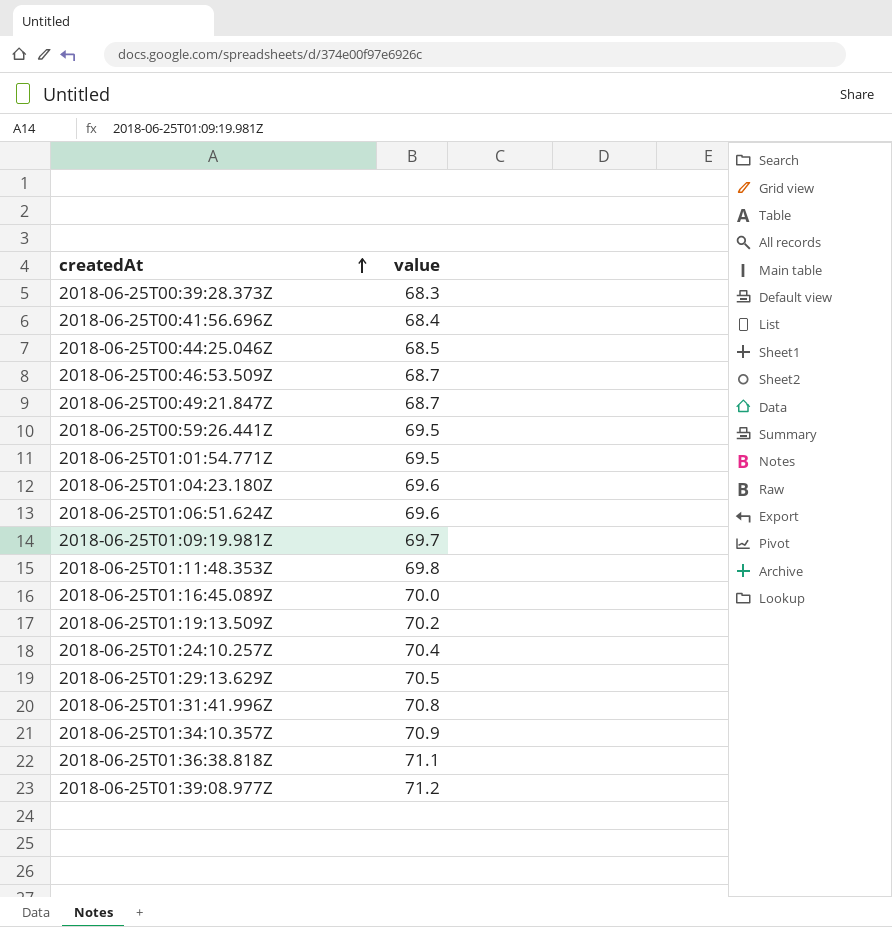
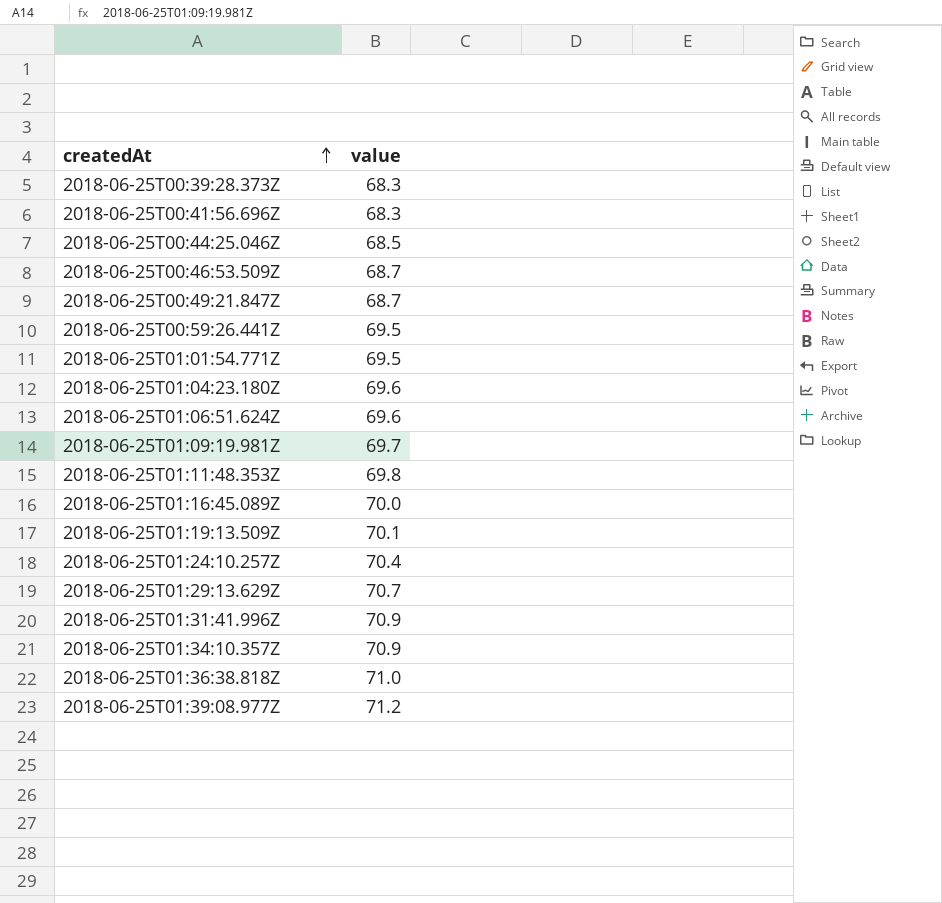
2018-06-25T00:41:56.696Z | value: 68.4 -> 68.3
2018-06-25T01:19:13.509Z | value: 70.2 -> 70.1
2018-06-25T01:29:13.629Z | value: 70.5 -> 70.7
2018-06-25T01:31:41.996Z | value: 70.8 -> 70.9
2018-06-25T01:36:38.818Z | value: 71.1 -> 71.0

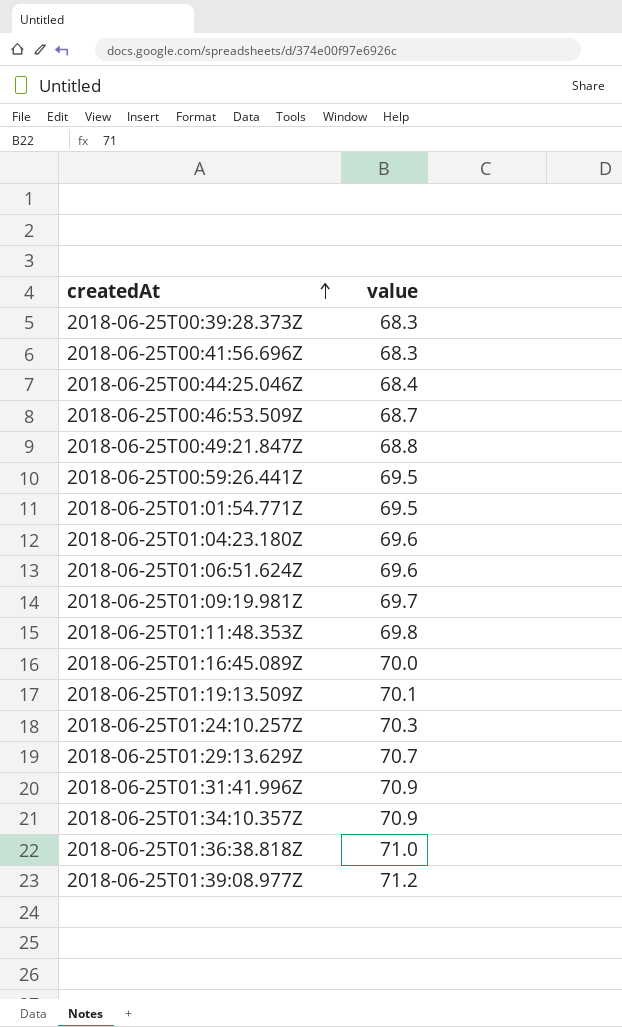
2018-06-25T00:44:25.046Z | value: 68.5 -> 68.4
2018-06-25T00:49:21.847Z | value: 68.7 -> 68.8
2018-06-25T01:24:10.257Z | value: 70.4 -> 70.3

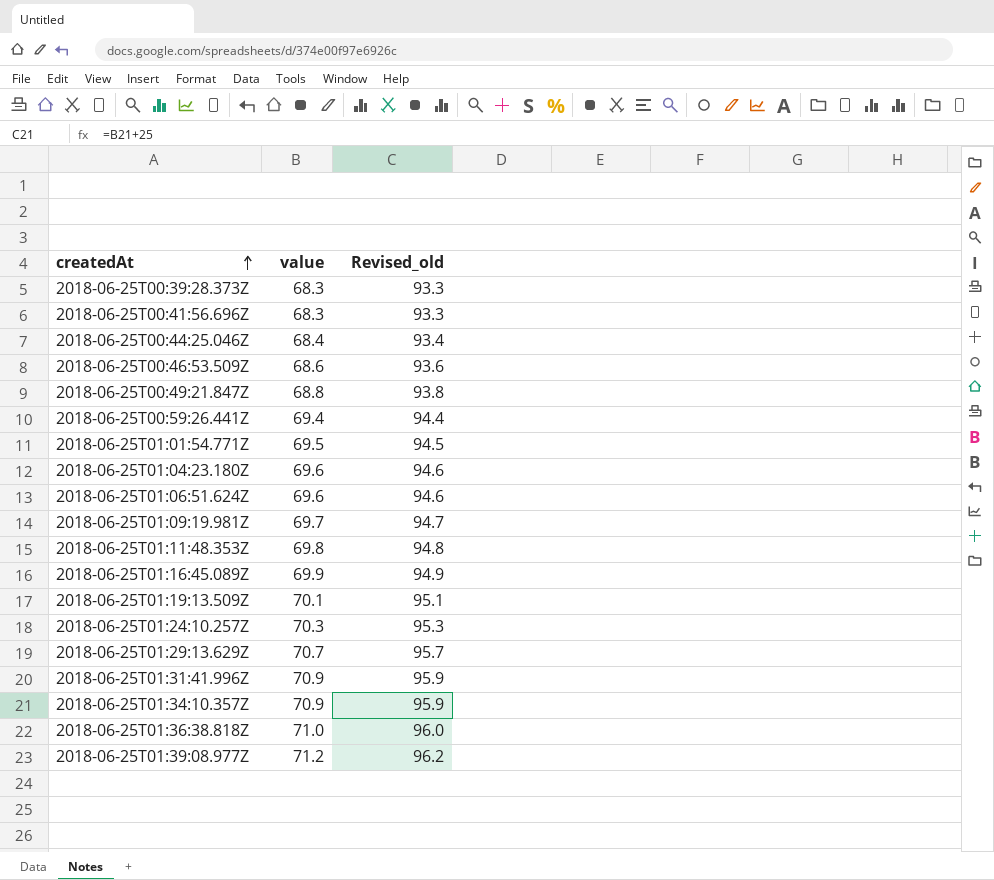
column Revised_old | formula: none -> [value] + 25
2018-06-25T00:46:53.509Z | value: 68.7 -> 68.6
2018-06-25T00:59:26.441Z | value: 69.5 -> 69.4
2018-06-25T01:16:45.089Z | value: 70.0 -> 69.9

